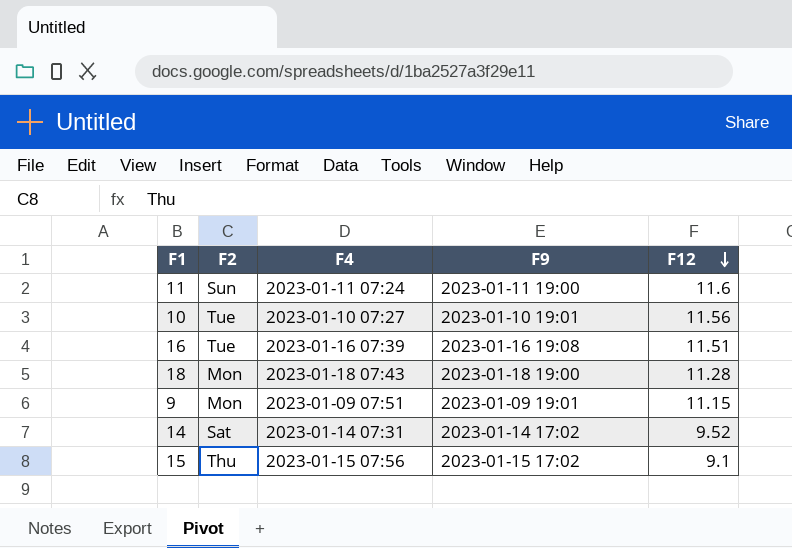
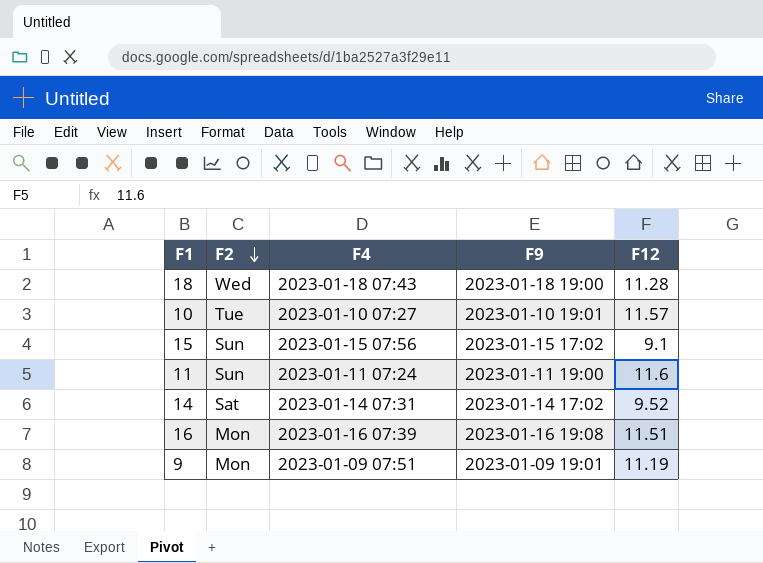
row order: F12 descending -> F2 descending
18 | F2: Mon -> Wed
10 | F12: 11.56 -> 11.57
15 | F2: Thu -> Sun
16 | F2: Tue -> Mon
9 | F12: 11.15 -> 11.19

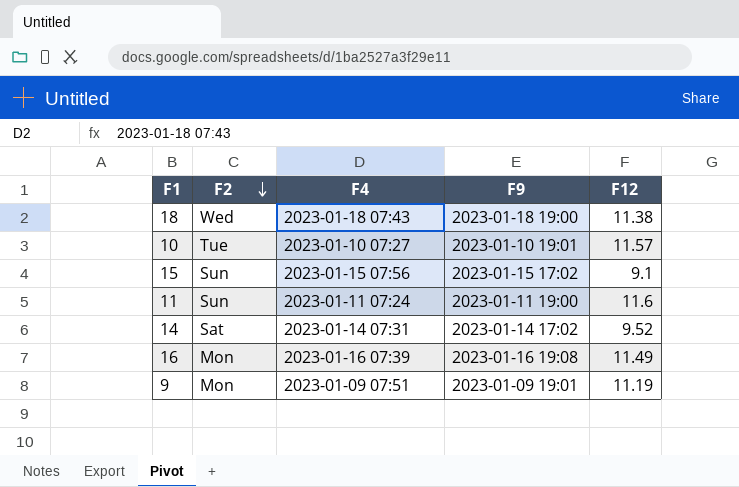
18 | F12: 11.28 -> 11.38
16 | F12: 11.51 -> 11.49

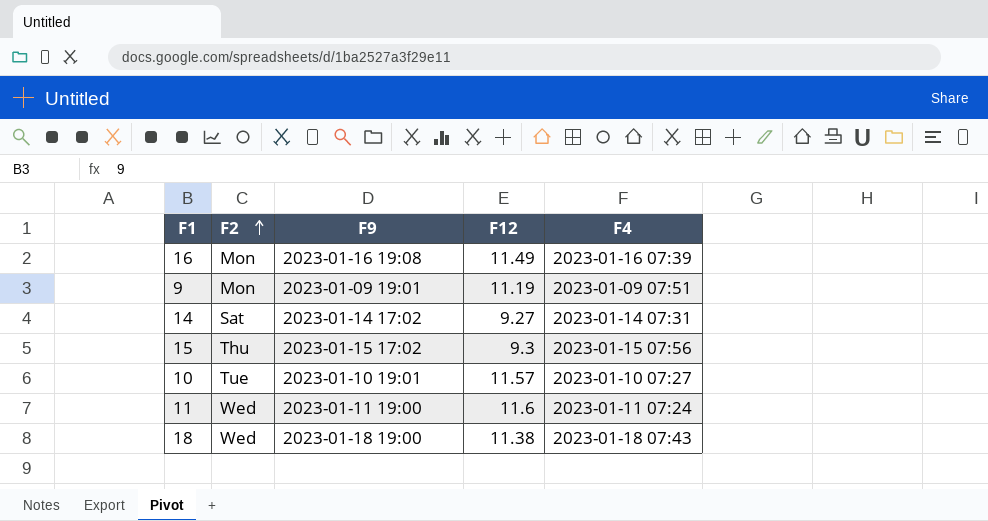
row order: F2 descending -> F2 ascending
column F4 | position: 3 -> 5
14 | F12: 9.52 -> 9.27
15 | F2: Sun -> Thu
15 | F12: 9.1 -> 9.3
11 | F2: Sun -> Wed

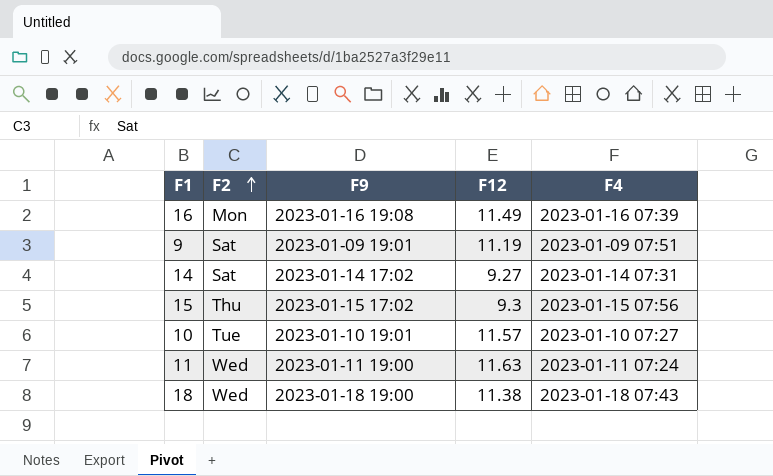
9 | F2: Mon -> Sat
11 | F12: 11.6 -> 11.63

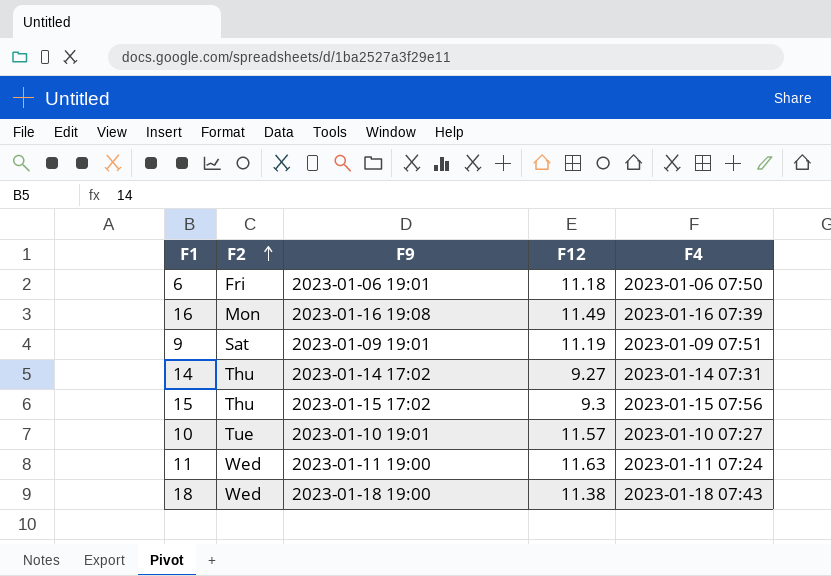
row 6: none -> Fri | 2023-01-06 19:01 | 11.18 | 2023-01-06 07:50
14 | F2: Sat -> Thu

